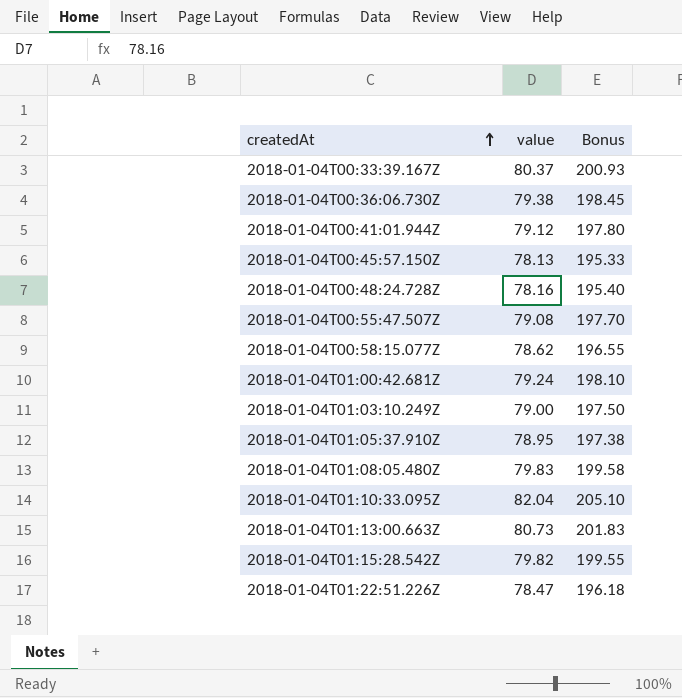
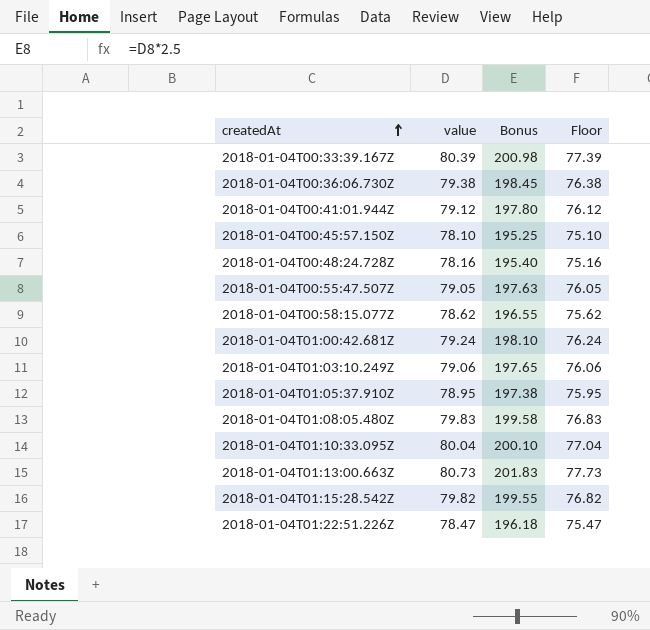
column Floor | formula: none -> [value] - 3
2018-01-04T00:33:39.167Z | value: 80.37 -> 80.39
2018-01-04T00:33:39.167Z | Bonus: 200.93 -> 200.98
2018-01-04T00:45:57.150Z | value: 78.13 -> 78.10
2018-01-04T00:45:57.150Z | Bonus: 195.33 -> 195.25
2018-01-04T00:55:47.507Z | value: 79.08 -> 79.05
2018-01-04T00:55:47.507Z | Bonus: 197.70 -> 197.63
2018-01-04T01:03:10.249Z | value: 79.00 -> 79.06
2018-01-04T01:03:10.249Z | Bonus: 197.50 -> 197.65
2018-01-04T01:10:33.095Z | value: 82.04 -> 80.04
2018-01-04T01:10:33.095Z | Bonus: 205.10 -> 200.10

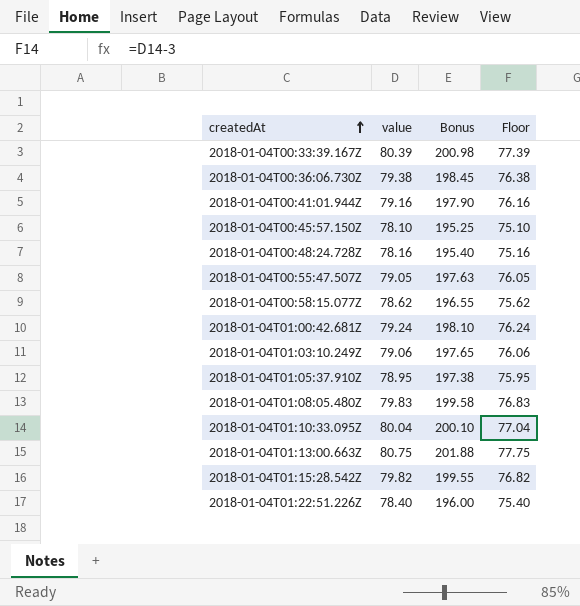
2018-01-04T00:41:01.944Z | value: 79.12 -> 79.16
2018-01-04T00:41:01.944Z | Bonus: 197.80 -> 197.90
2018-01-04T00:41:01.944Z | Floor: 76.12 -> 76.16
2018-01-04T01:13:00.663Z | value: 80.73 -> 80.75
2018-01-04T01:13:00.663Z | Bonus: 201.83 -> 201.88
2018-01-04T01:13:00.663Z | Floor: 77.73 -> 77.75
2018-01-04T01:22:51.226Z | value: 78.47 -> 78.40
2018-01-04T01:22:51.226Z | Bonus: 196.18 -> 196.00
2018-01-04T01:22:51.226Z | Floor: 75.47 -> 75.40

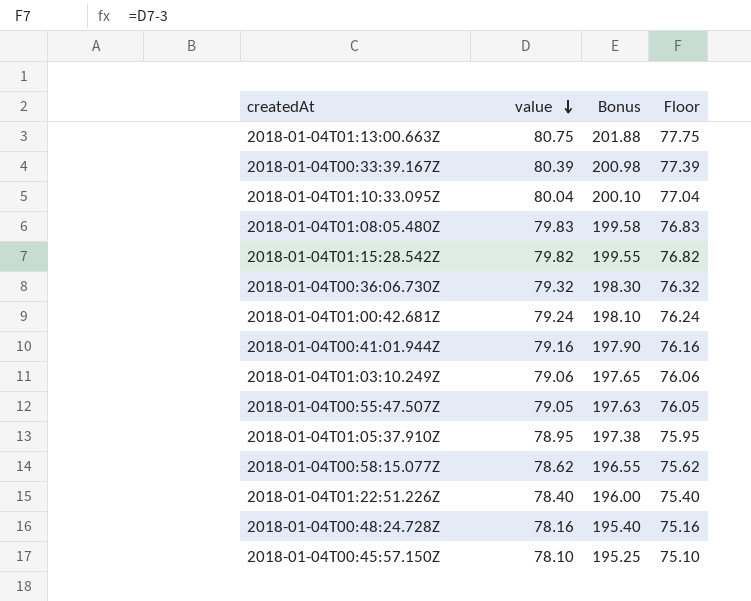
row order: createdAt ascending -> value descending
2018-01-04T00:36:06.730Z | value: 79.38 -> 79.32
2018-01-04T00:36:06.730Z | Bonus: 198.45 -> 198.30
2018-01-04T00:36:06.730Z | Floor: 76.38 -> 76.32

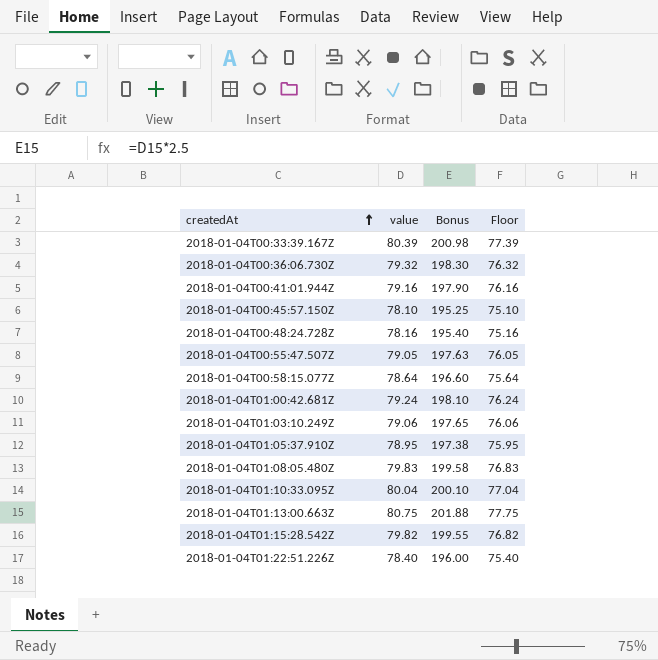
row order: value descending -> createdAt ascending
2018-01-04T00:58:15.077Z | value: 78.62 -> 78.64
2018-01-04T00:58:15.077Z | Bonus: 196.55 -> 196.60
2018-01-04T00:58:15.077Z | Floor: 75.62 -> 75.64

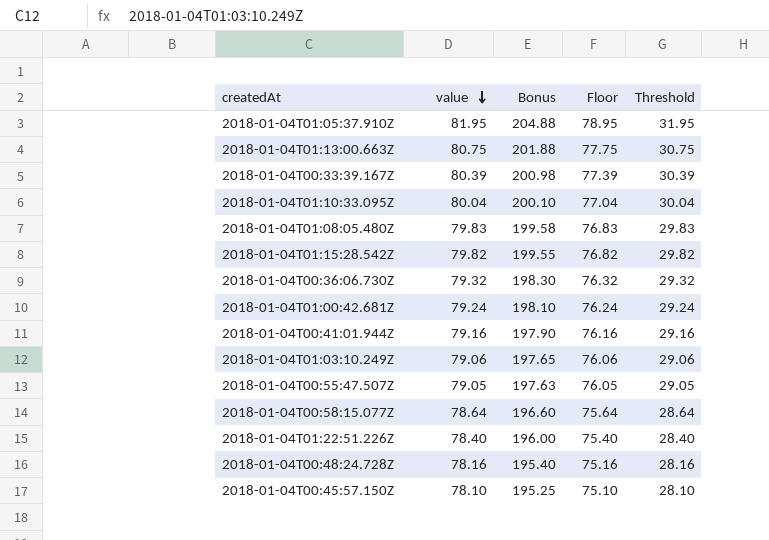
row order: createdAt ascending -> value descending
column Threshold | formula: none -> [value] - 50
2018-01-04T01:05:37.910Z | value: 78.95 -> 81.95
2018-01-04T01:05:37.910Z | Bonus: 197.38 -> 204.88
2018-01-04T01:05:37.910Z | Floor: 75.95 -> 78.95

